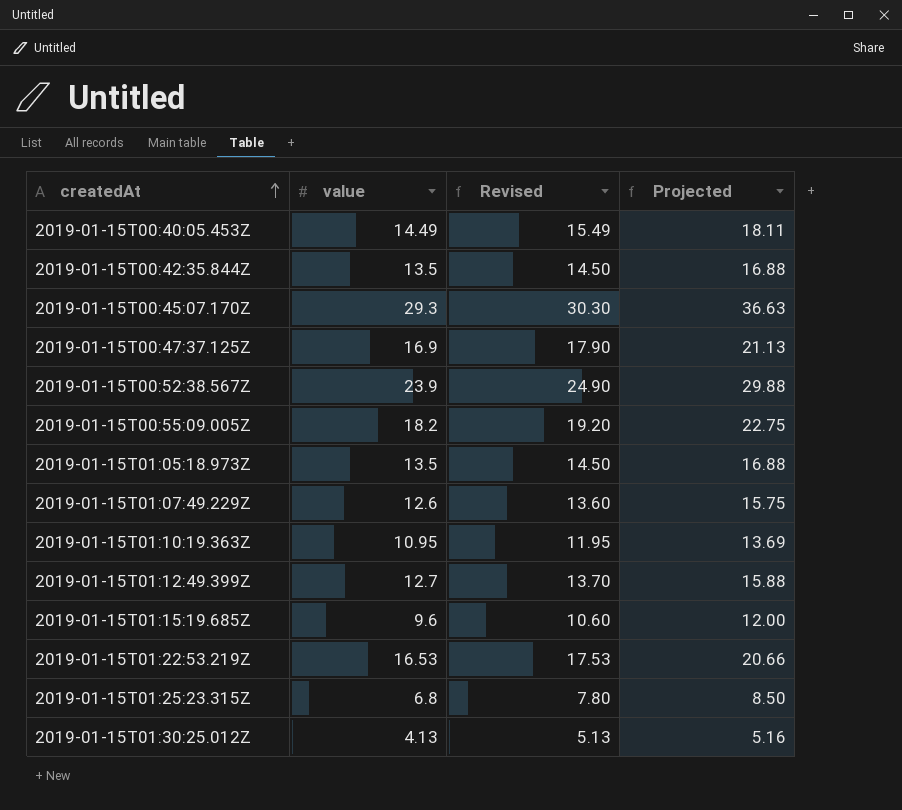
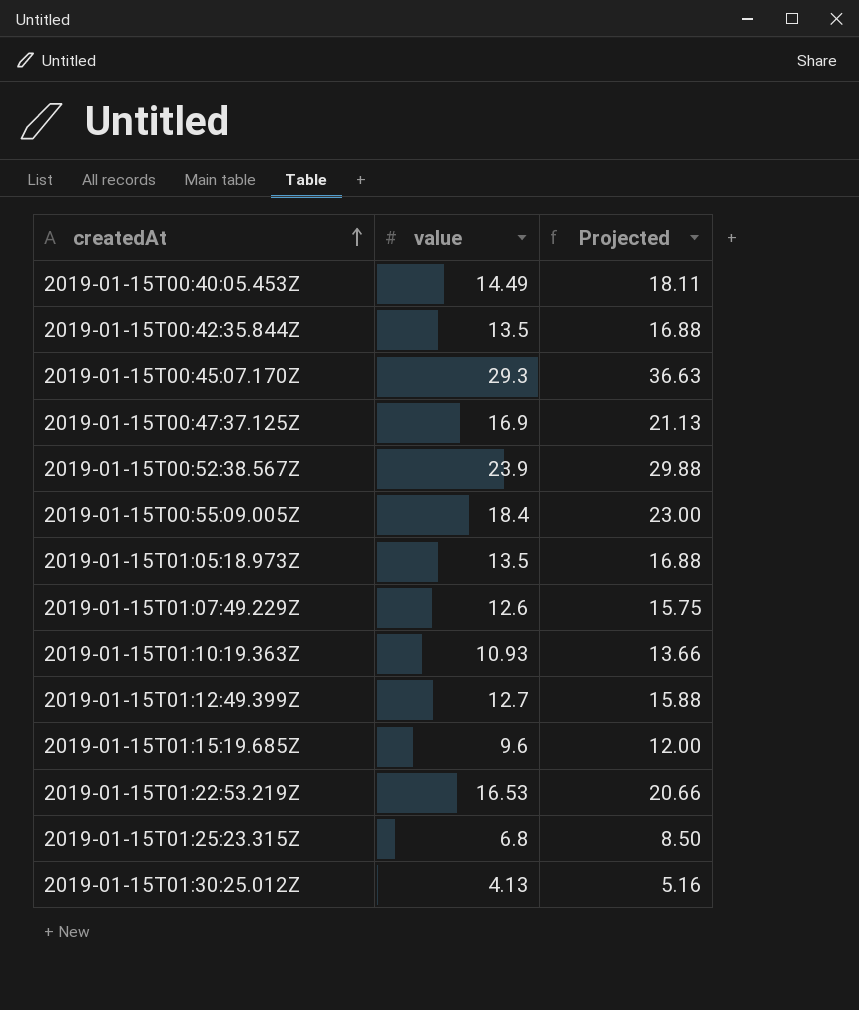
column Revised | formula: [value] + 1 -> none
2019-01-15T00:55:09.005Z | value: 18.2 -> 18.4
2019-01-15T00:55:09.005Z | Projected: 22.75 -> 23.00
2019-01-15T01:10:19.363Z | value: 10.95 -> 10.93
2019-01-15T01:10:19.363Z | Projected: 13.69 -> 13.66

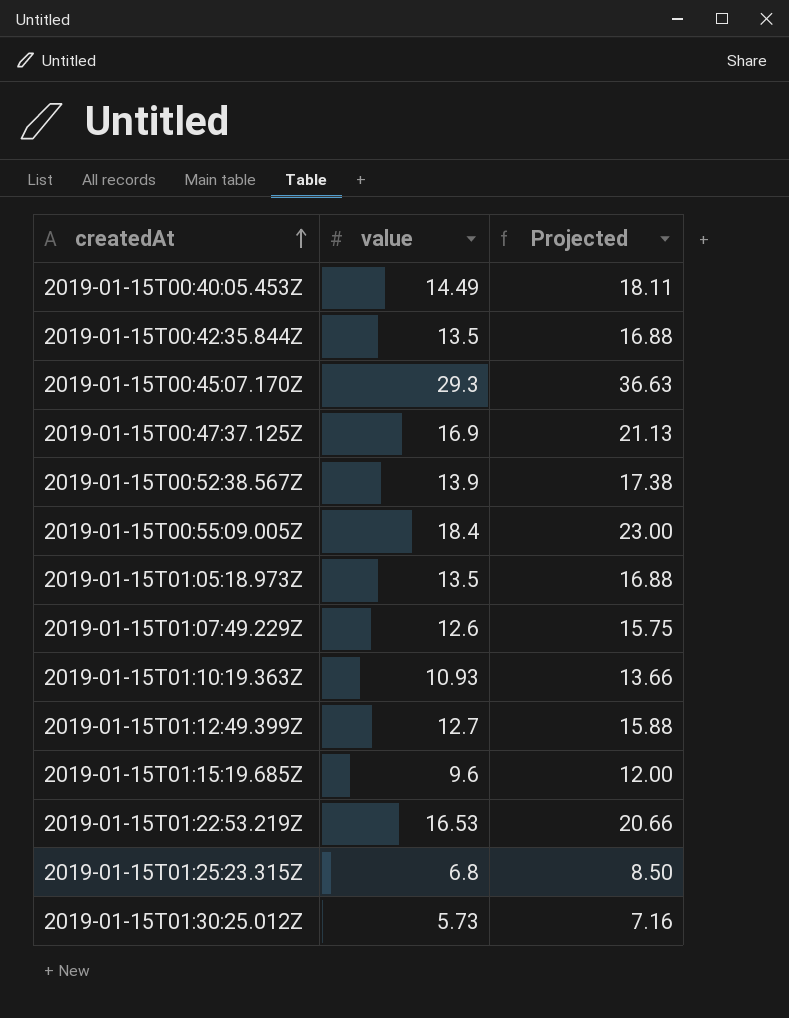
2019-01-15T00:52:38.567Z | value: 23.9 -> 13.9
2019-01-15T00:52:38.567Z | Projected: 29.88 -> 17.38
2019-01-15T01:30:25.012Z | value: 4.13 -> 5.73
2019-01-15T01:30:25.012Z | Projected: 5.16 -> 7.16

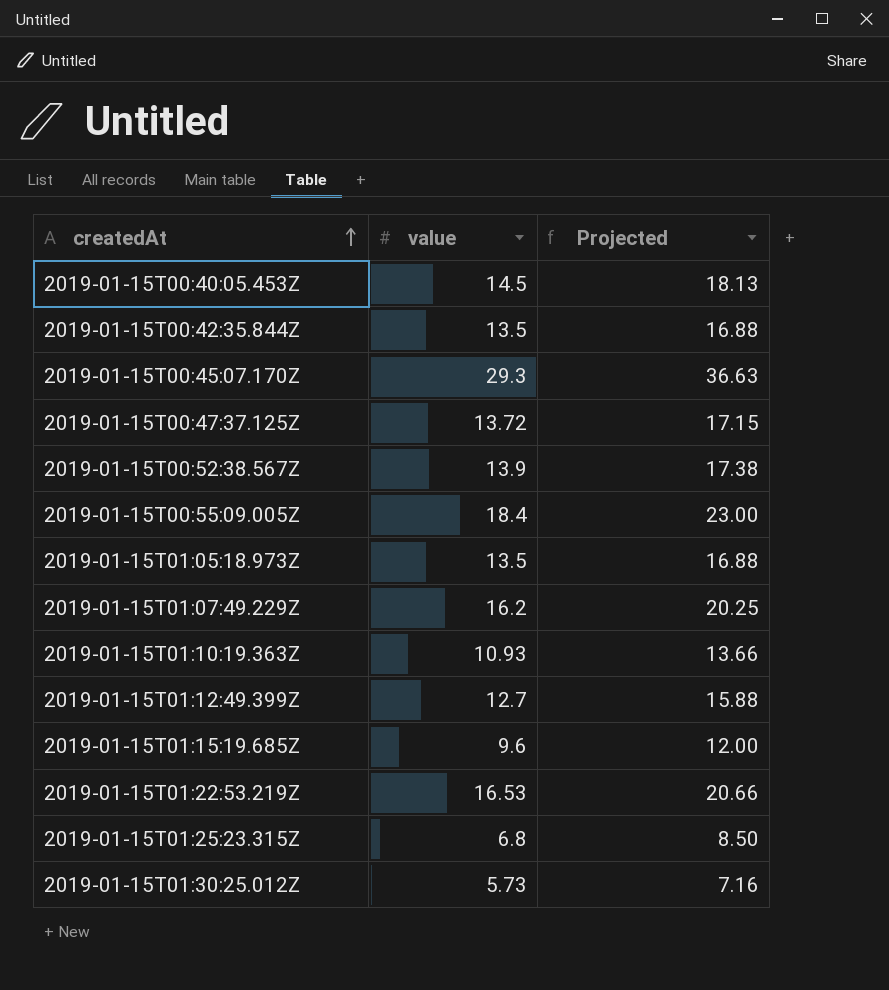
2019-01-15T00:40:05.453Z | value: 14.49 -> 14.5
2019-01-15T00:40:05.453Z | Projected: 18.11 -> 18.13
2019-01-15T00:47:37.125Z | value: 16.9 -> 13.72
2019-01-15T00:47:37.125Z | Projected: 21.13 -> 17.15
2019-01-15T01:07:49.229Z | value: 12.6 -> 16.2
2019-01-15T01:07:49.229Z | Projected: 15.75 -> 20.25

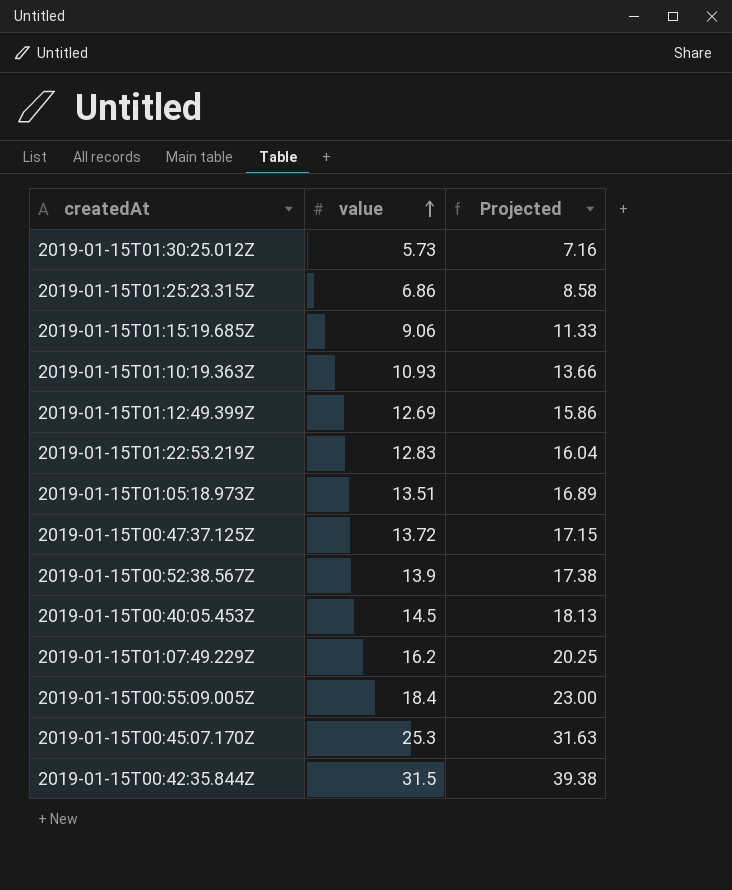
row order: createdAt ascending -> value ascending
2019-01-15T01:25:23.315Z | value: 6.8 -> 6.86
2019-01-15T01:25:23.315Z | Projected: 8.50 -> 8.58
2019-01-15T01:15:19.685Z | value: 9.6 -> 9.06
2019-01-15T01:15:19.685Z | Projected: 12.00 -> 11.33
2019-01-15T01:12:49.399Z | value: 12.7 -> 12.69
2019-01-15T01:12:49.399Z | Projected: 15.88 -> 15.86
2019-01-15T01:22:53.219Z | value: 16.53 -> 12.83
2019-01-15T01:22:53.219Z | Projected: 20.66 -> 16.04
2019-01-15T01:05:18.973Z | value: 13.5 -> 13.51
2019-01-15T01:05:18.973Z | Projected: 16.88 -> 16.89
2019-01-15T00:45:07.170Z | value: 29.3 -> 25.3
2019-01-15T00:45:07.170Z | Projected: 36.63 -> 31.63
2019-01-15T00:42:35.844Z | value: 13.5 -> 31.5
2019-01-15T00:42:35.844Z | Projected: 16.88 -> 39.38

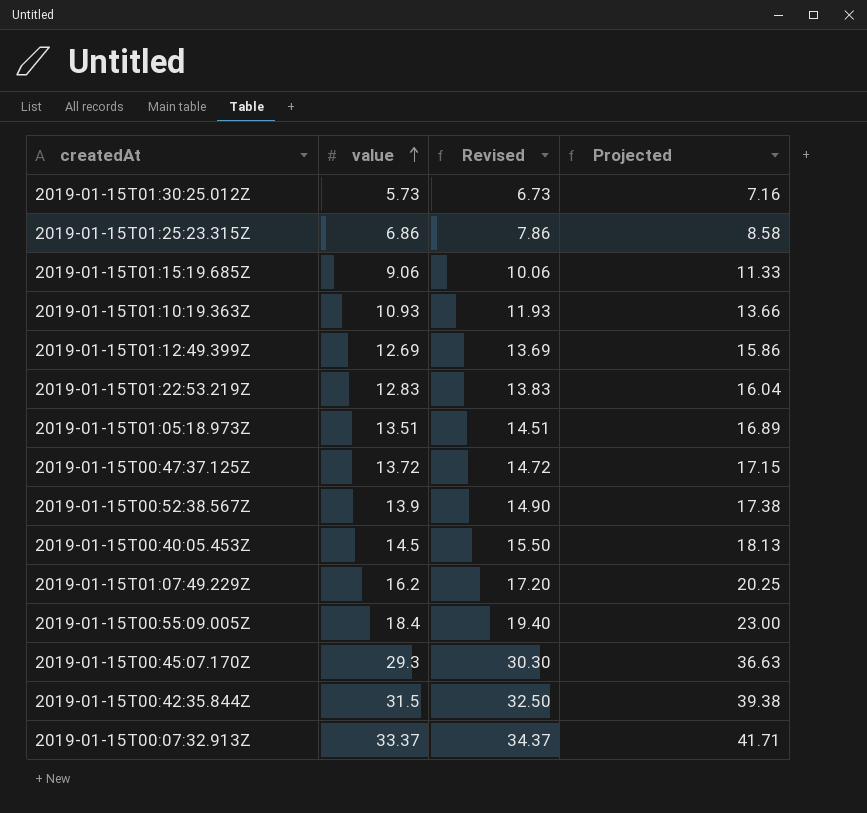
column Revised | formula: none -> [value] + 1
2019-01-15T00:45:07.170Z | value: 25.3 -> 29.3
2019-01-15T00:45:07.170Z | Projected: 31.63 -> 36.63
row 2019-01-15T00:07:32.913Z: none -> 33.37 | 34.37 | 41.71

